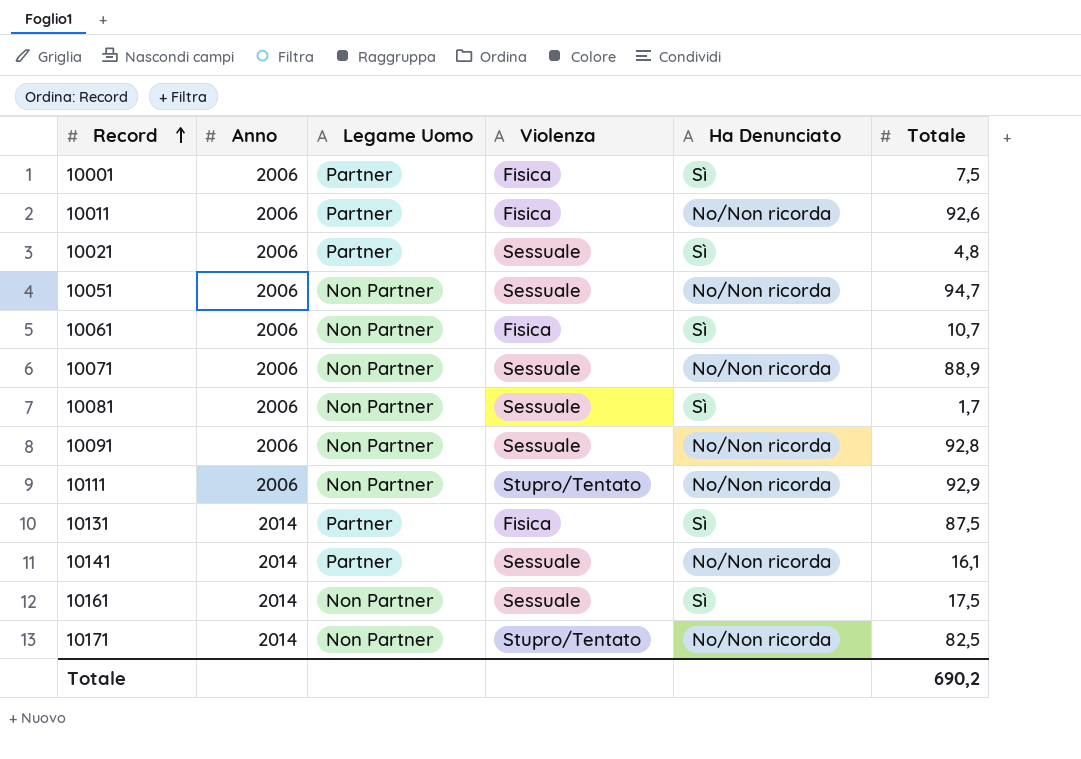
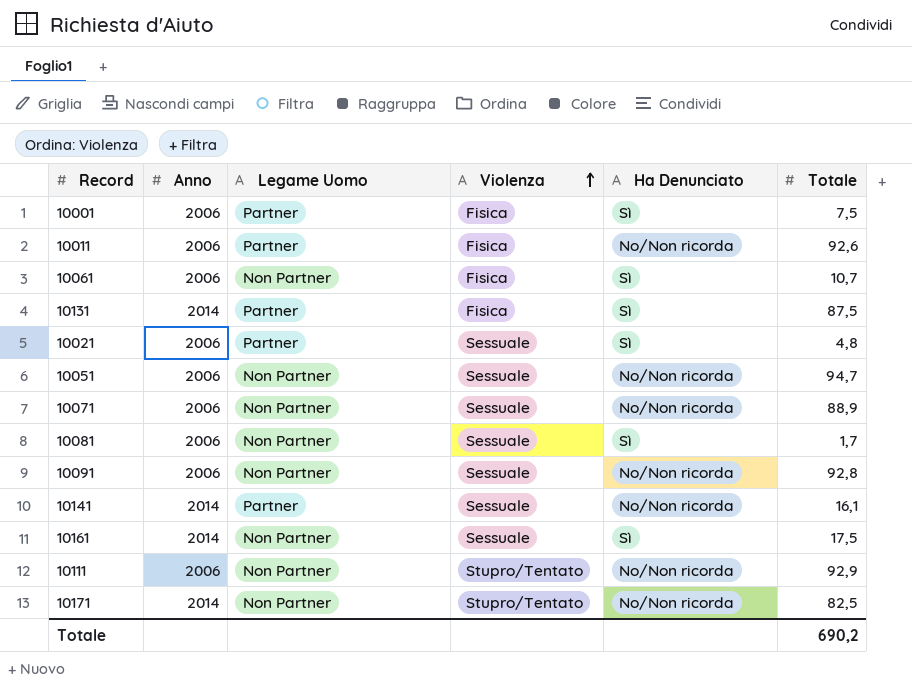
row order: Record ascending -> Violenza ascending

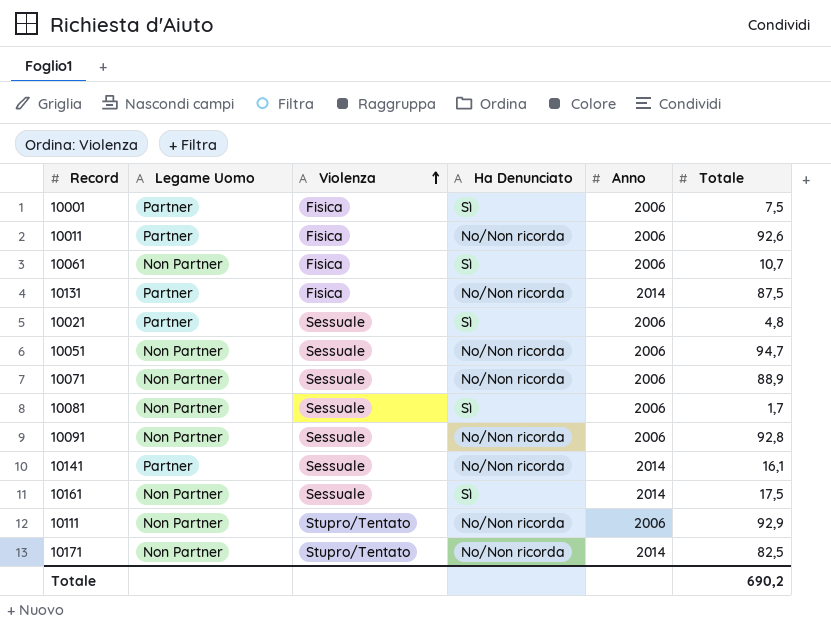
column Anno | position: 2 -> 5
10131 | Ha Denunciato: Sì -> No/Non ricorda

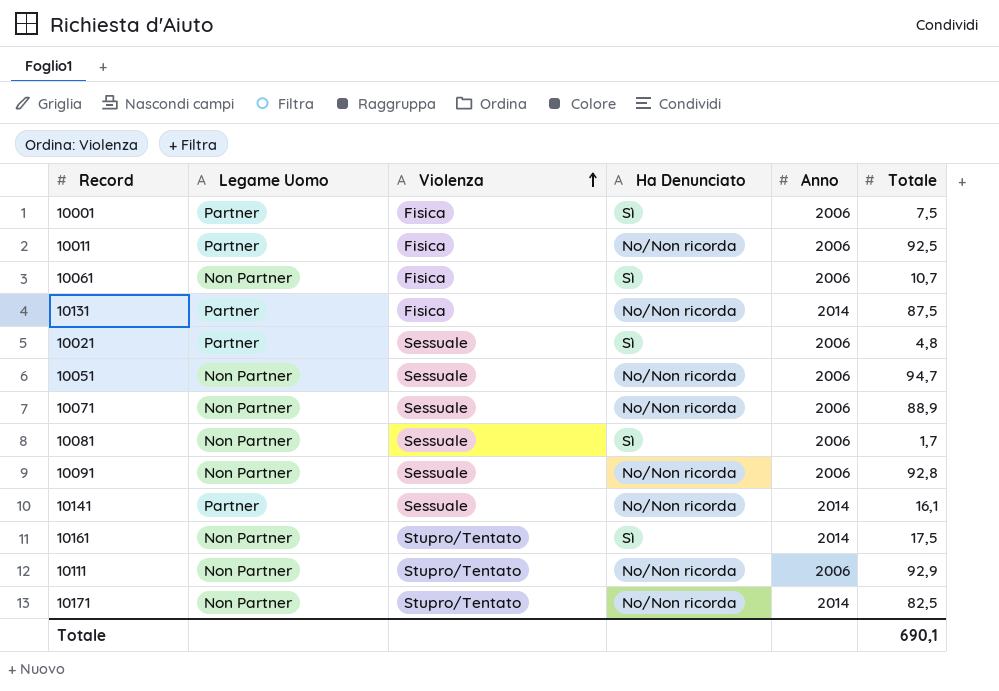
10011 | Totale: 92,6 -> 92,5
10161 | Violenza: Sessuale -> Stupro/Tentato
Totale | Totale: 690,2 -> 690,1

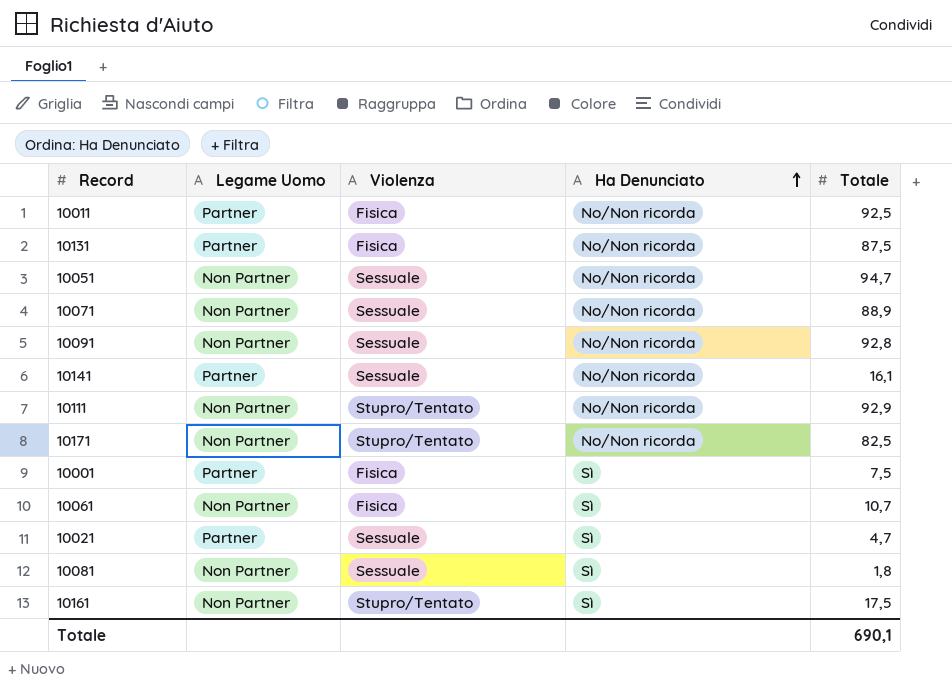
row order: Violenza ascending -> Ha Denunciato ascending
column Anno | position: 5 -> none
10021 | Totale: 4,8 -> 4,7
10081 | Totale: 1,7 -> 1,8

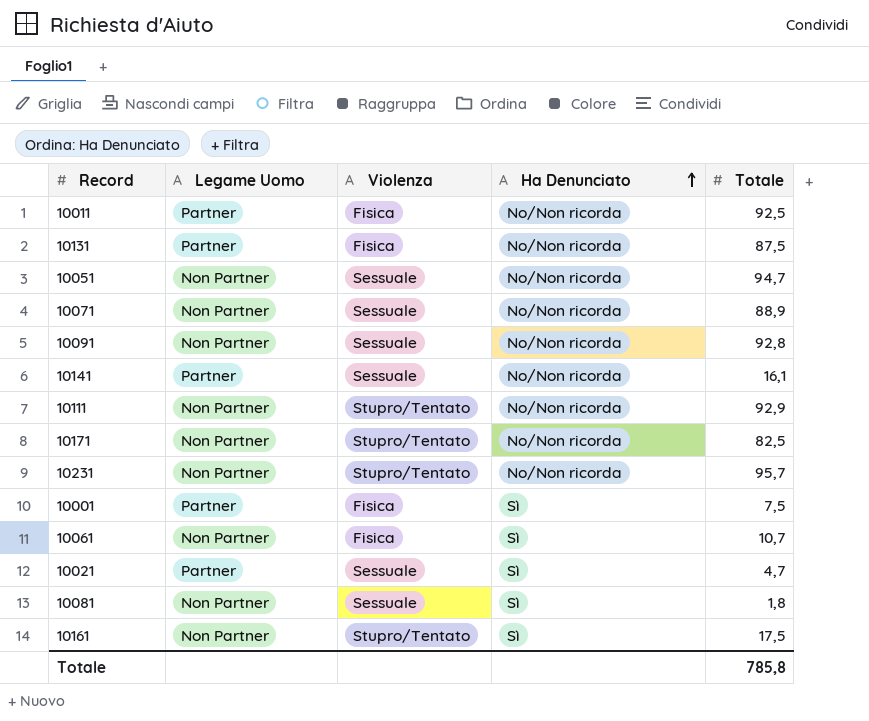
row 10231: none -> Non Partner | Stupro/Tentato | No/Non ricorda | 95,7
Totale | Totale: 690,1 -> 785,8

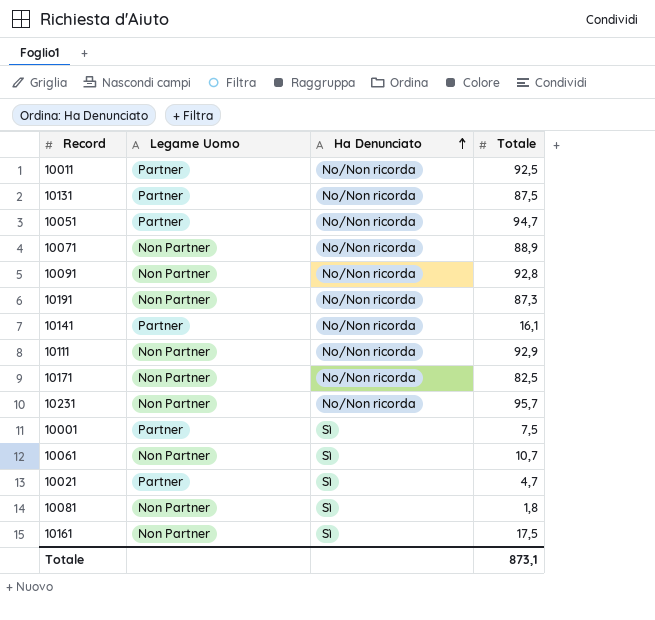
column Violenza | position: 3 -> none
10051 | Legame Uomo: Non Partner -> Partner
row 10191: none -> Non Partner | No/Non ricorda | 87,3
Totale | Totale: 785,8 -> 873,1

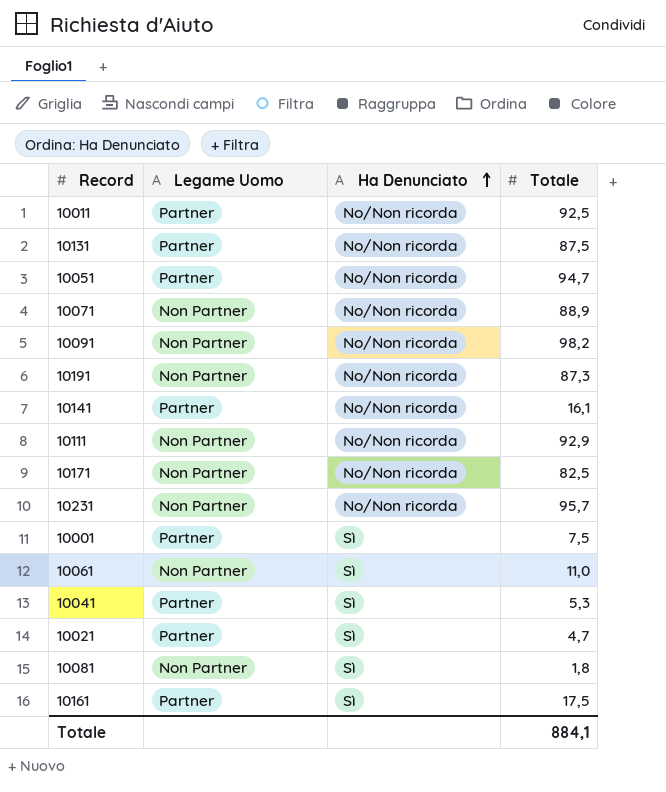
10091 | Totale: 92,8 -> 98,2
10061 | Totale: 10,7 -> 11,0
row 10041: none -> Partner | Sì | 5,3
10161 | Legame Uomo: Non Partner -> Partner
Totale | Totale: 873,1 -> 884,1

